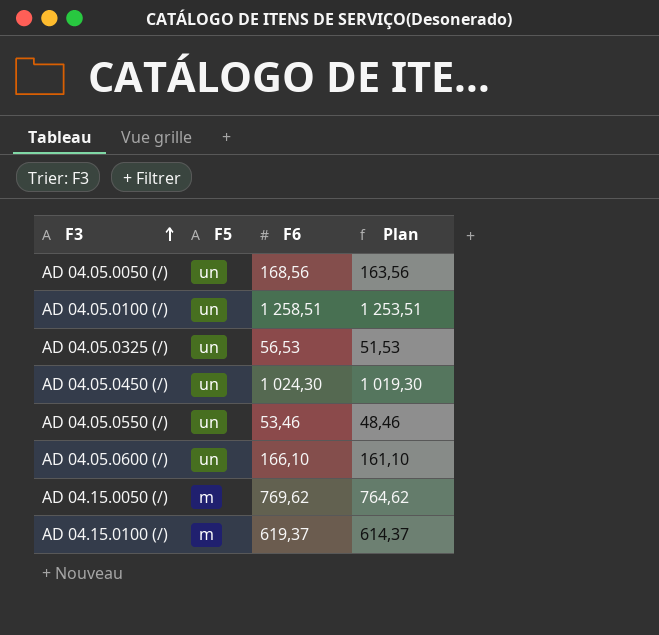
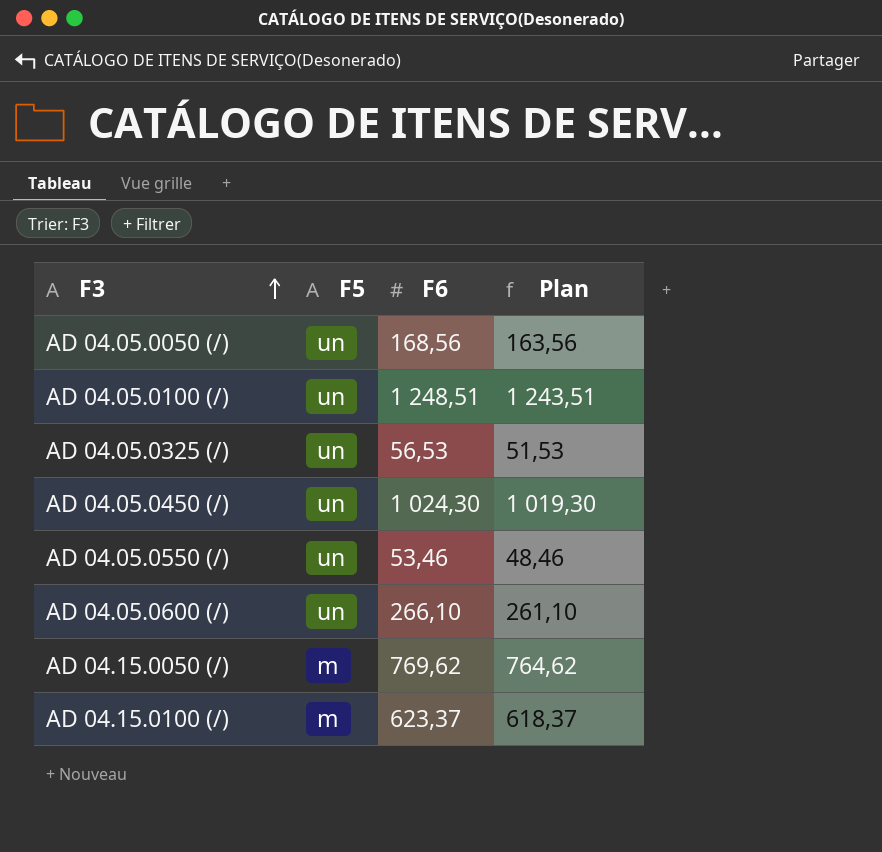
AD 04.05.0100 (/) | F6: 1 258,51 -> 1 248,51
AD 04.05.0100 (/) | Plan: 1 253,51 -> 1 243,51
AD 04.05.0600 (/) | F6: 166,10 -> 266,10
AD 04.05.0600 (/) | Plan: 161,10 -> 261,10
AD 04.15.0100 (/) | F6: 619,37 -> 623,37
AD 04.15.0100 (/) | Plan: 614,37 -> 618,37

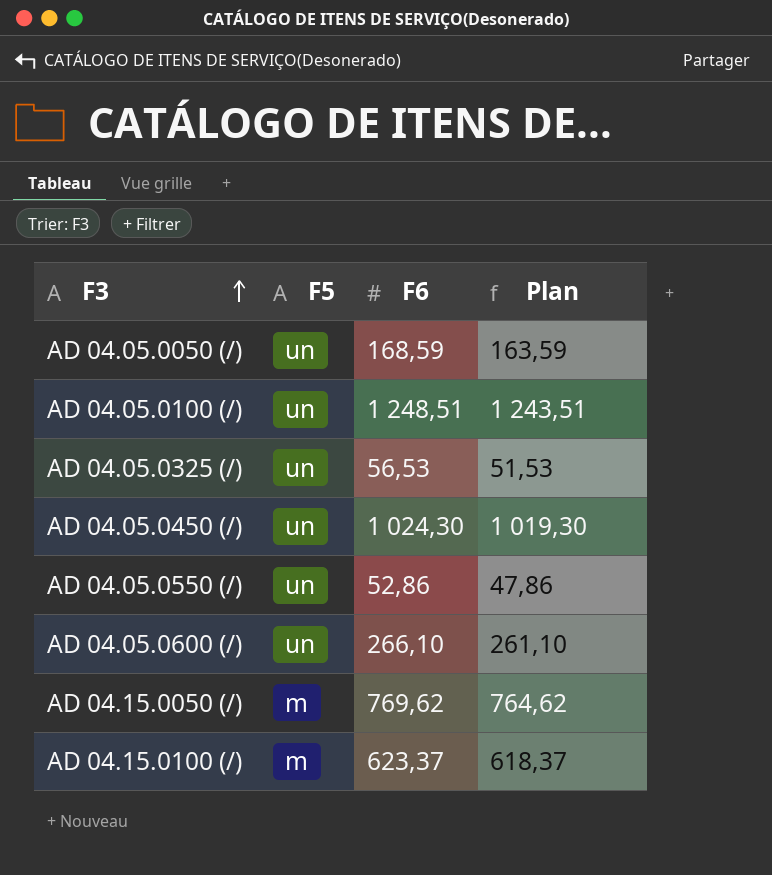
AD 04.05.0050 (/) | F6: 168,56 -> 168,59
AD 04.05.0050 (/) | Plan: 163,56 -> 163,59
AD 04.05.0550 (/) | F6: 53,46 -> 52,86
AD 04.05.0550 (/) | Plan: 48,46 -> 47,86

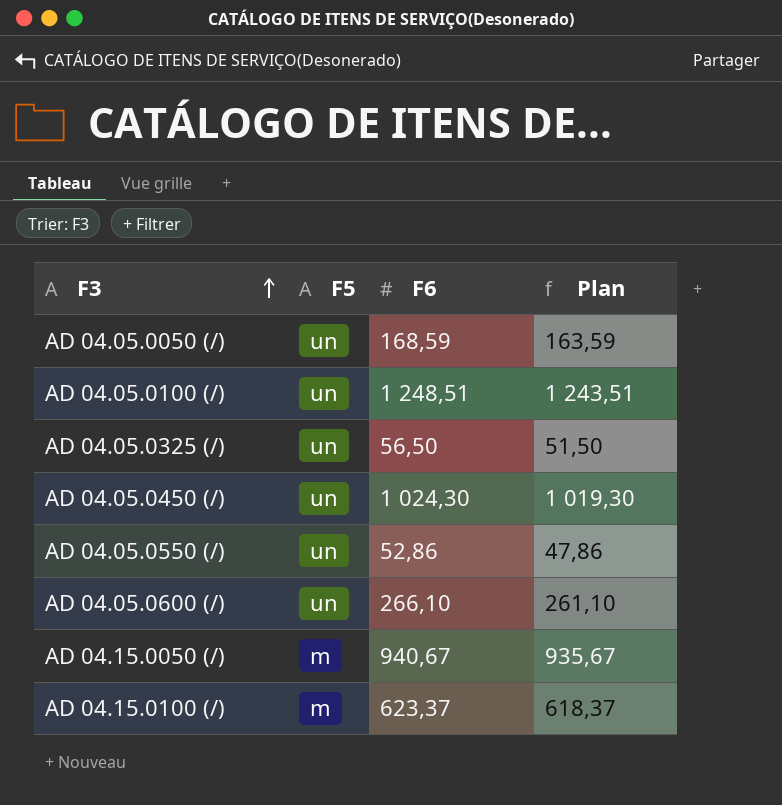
AD 04.05.0325 (/) | F6: 56,53 -> 56,50
AD 04.05.0325 (/) | Plan: 51,53 -> 51,50
AD 04.15.0050 (/) | F6: 769,62 -> 940,67
AD 04.15.0050 (/) | Plan: 764,62 -> 935,67

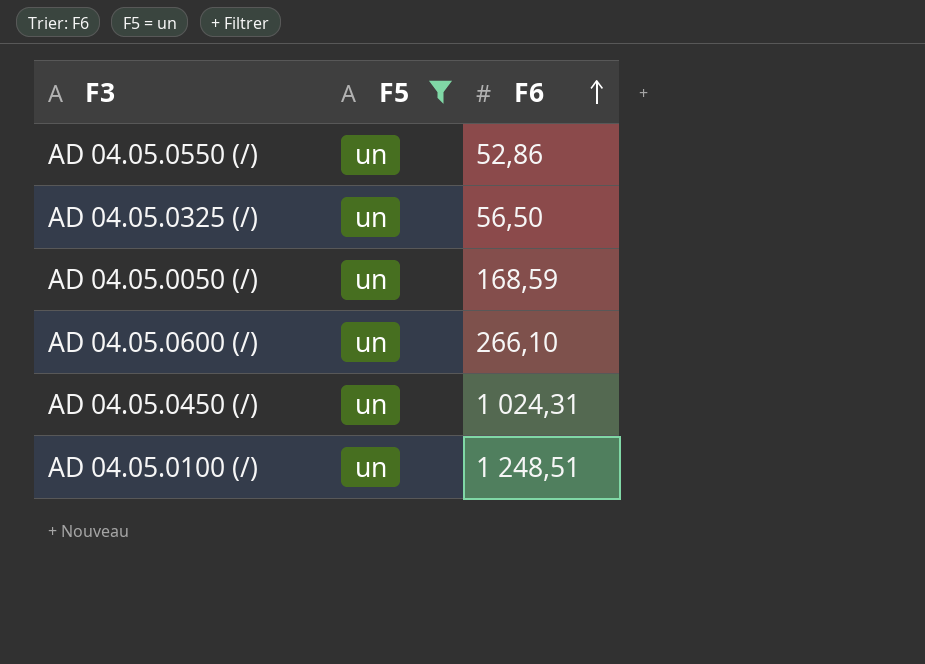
filter: none -> F5 = un
row order: F3 ascending -> F6 ascending
column Plan | formula: [F6] - 5 -> none
AD 04.05.0450 (/) | F6: 1 024,30 -> 1 024,31

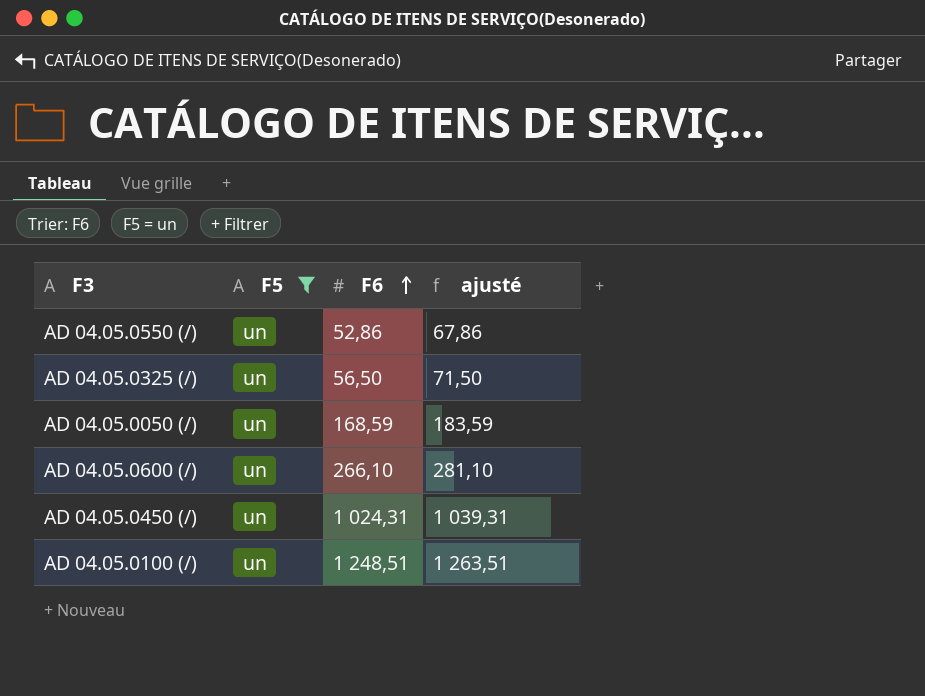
column ajusté | formula: none -> [F6] + 15

